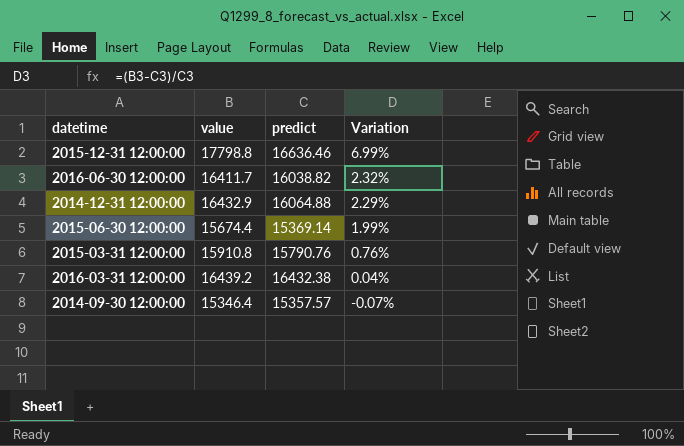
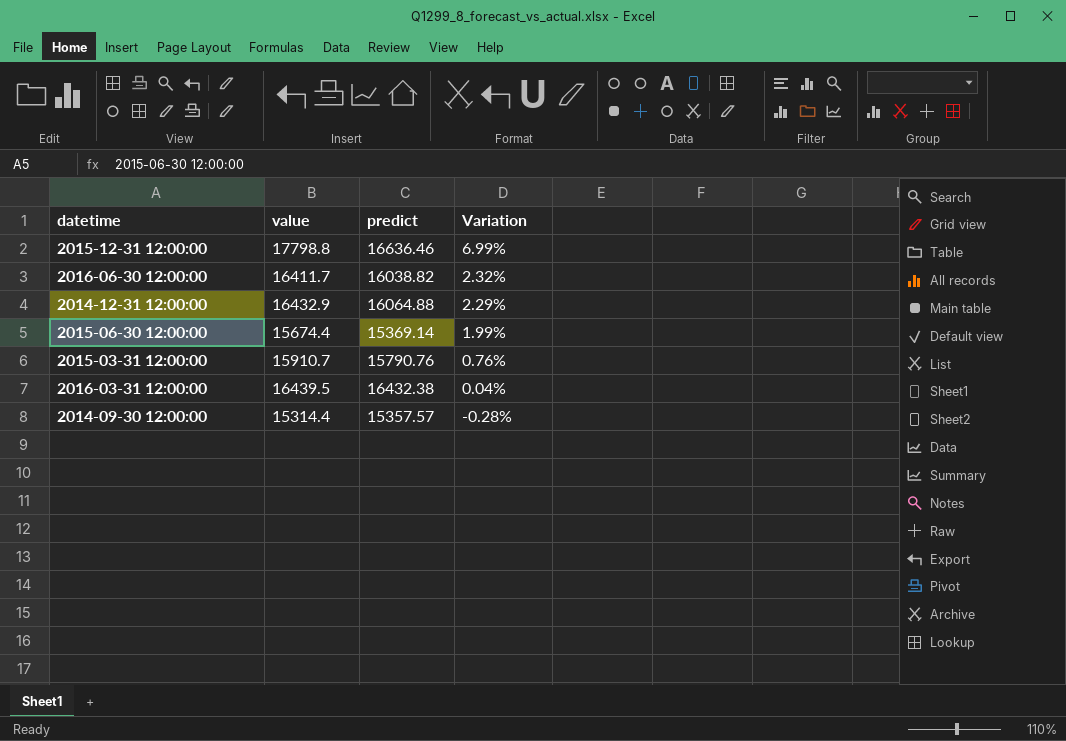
2015-03-31 12:00:00 | value: 15910.8 -> 15910.7
2016-03-31 12:00:00 | value: 16439.2 -> 16439.5
2014-09-30 12:00:00 | value: 15346.4 -> 15314.4
2014-09-30 12:00:00 | Variation: -0.07% -> -0.28%

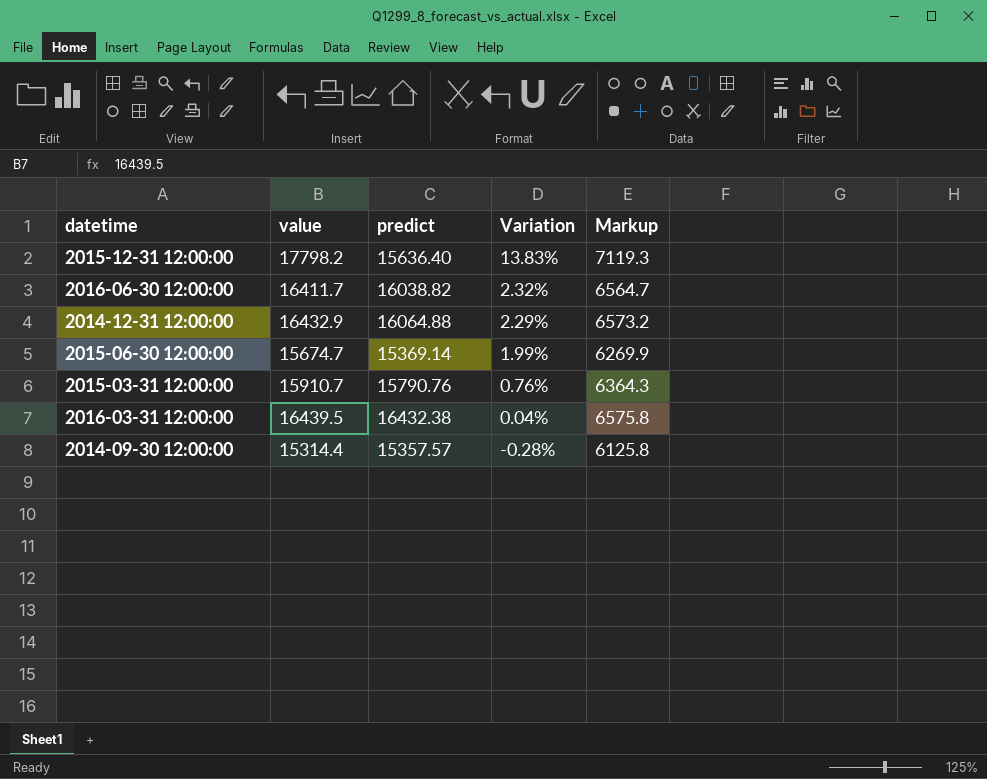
column Markup | formula: none -> [value] * 0.4
2015-12-31 12:00:00 | value: 17798.8 -> 17798.2
2015-12-31 12:00:00 | predict: 16636.46 -> 15636.40
2015-12-31 12:00:00 | Variation: 6.99% -> 13.83%
2015-06-30 12:00:00 | value: 15674.4 -> 15674.7

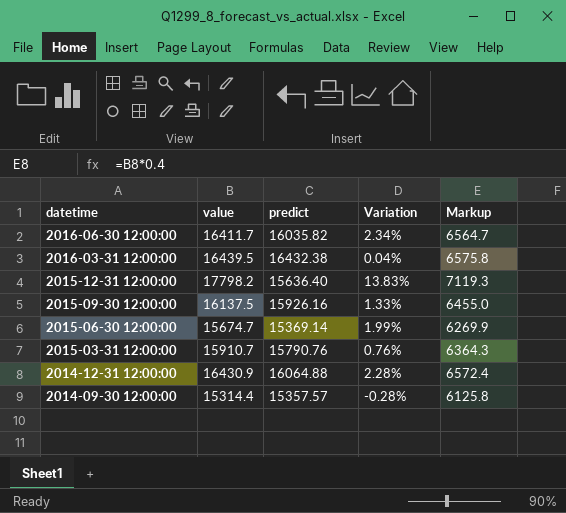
row order: Variation descending -> datetime descending
2016-06-30 12:00:00 | predict: 16038.82 -> 16035.82
2016-06-30 12:00:00 | Variation: 2.32% -> 2.34%
row 2015-09-30 12:00:00: none -> 16137.5 | 15926.16 | 1.33% | 6455.0
2014-12-31 12:00:00 | value: 16432.9 -> 16430.9
2014-12-31 12:00:00 | Variation: 2.29% -> 2.28%
2014-12-31 12:00:00 | Markup: 6573.2 -> 6572.4

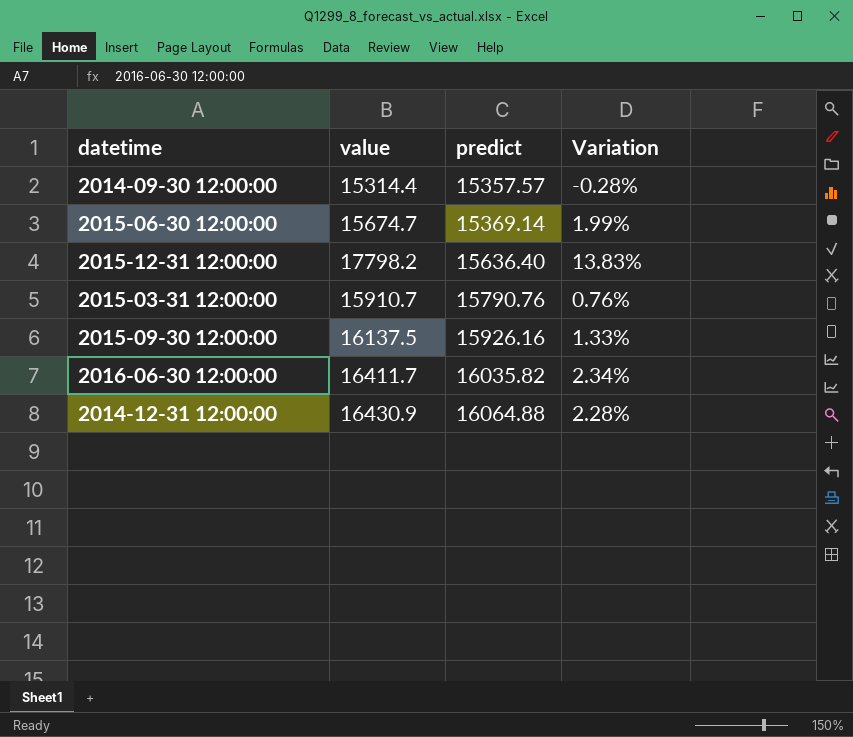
row order: datetime descending -> predict ascending
column Markup | formula: [value] * 0.4 -> none
row 2016-03-31 12:00:00: 16439.5 | 16432.38 | 0.04% | 6575.8 -> none

